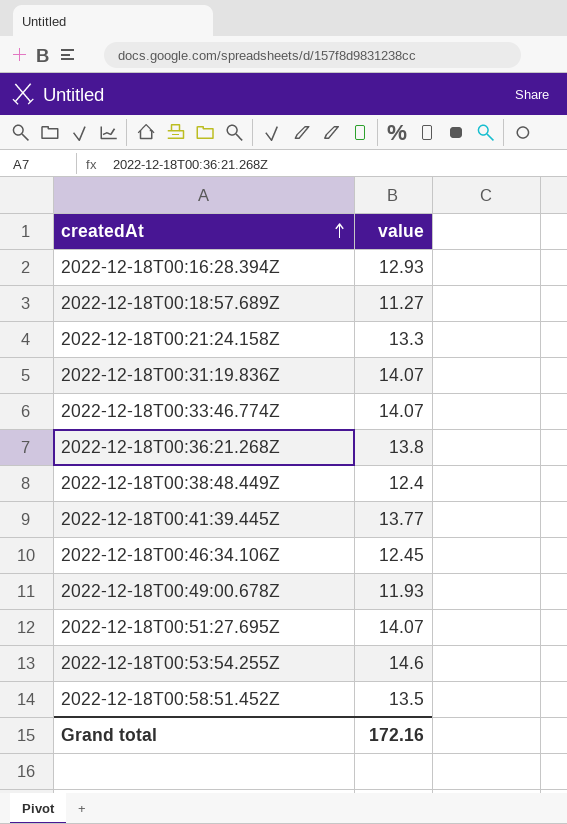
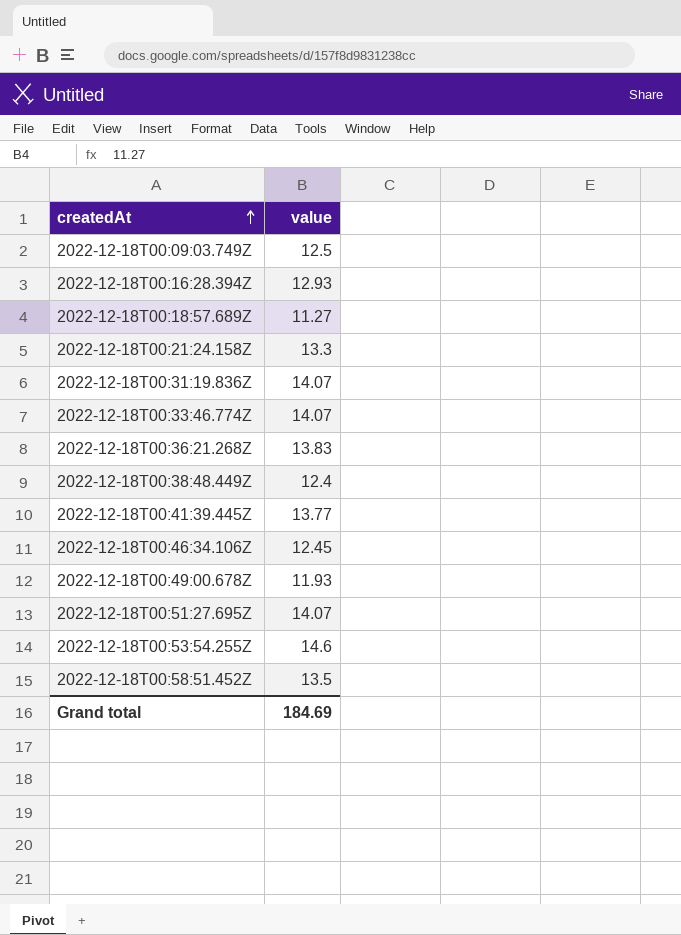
row 2022-12-18T00:09:03.749Z: none -> 12.5
2022-12-18T00:36:21.268Z | value: 13.8 -> 13.83
Grand total | value: 172.16 -> 184.69

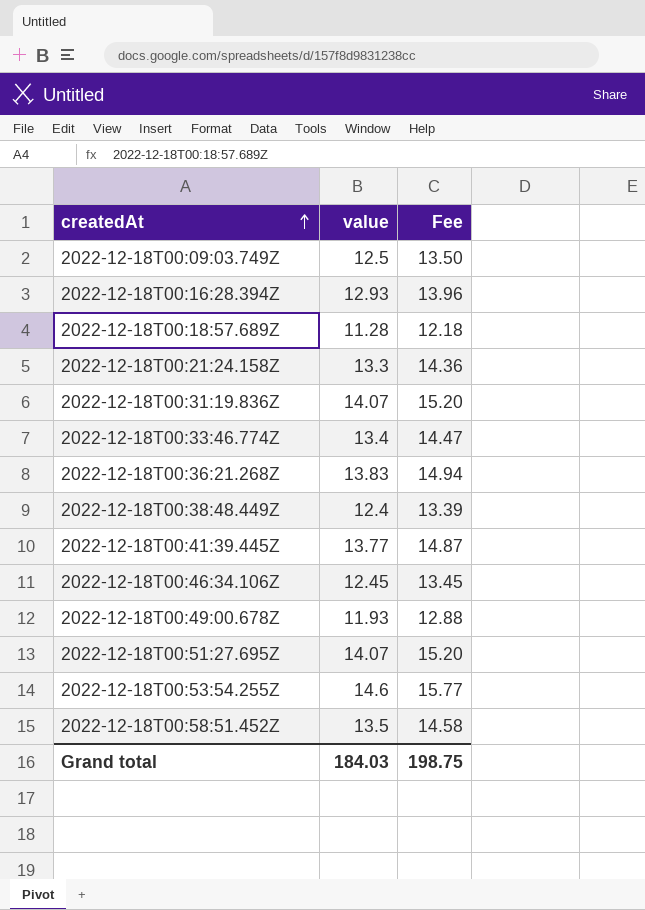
column Fee | formula: none -> [value] * 1.08
2022-12-18T00:18:57.689Z | value: 11.27 -> 11.28
2022-12-18T00:33:46.774Z | value: 14.07 -> 13.4
Grand total | value: 184.69 -> 184.03

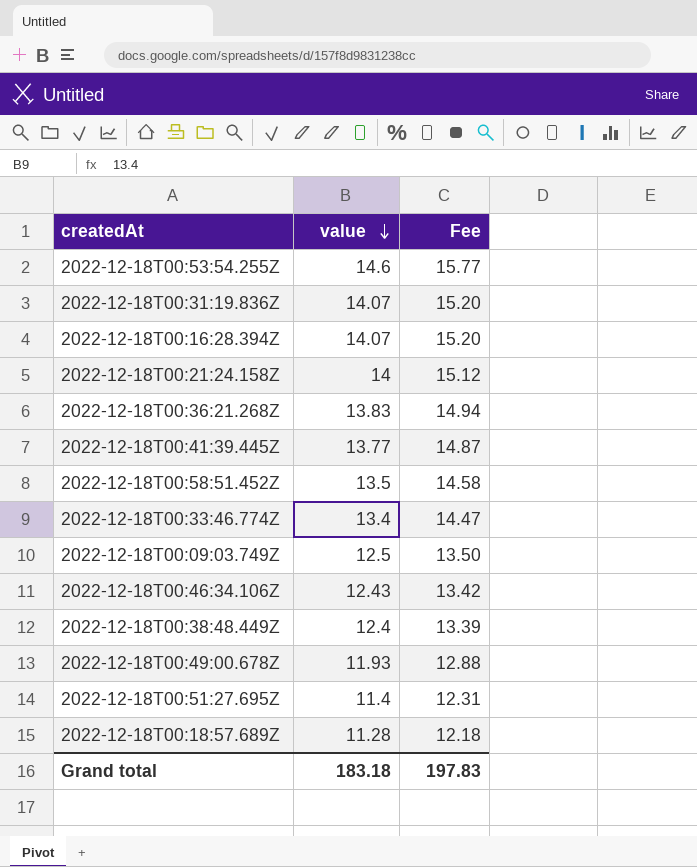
row order: createdAt ascending -> value descending
2022-12-18T00:16:28.394Z | value: 12.93 -> 14.07
2022-12-18T00:16:28.394Z | Fee: 13.96 -> 15.20
2022-12-18T00:21:24.158Z | value: 13.3 -> 14
2022-12-18T00:21:24.158Z | Fee: 14.36 -> 15.12
2022-12-18T00:46:34.106Z | value: 12.45 -> 12.43
2022-12-18T00:46:34.106Z | Fee: 13.45 -> 13.42
2022-12-18T00:51:27.695Z | value: 14.07 -> 11.4
2022-12-18T00:51:27.695Z | Fee: 15.20 -> 12.31
Grand total | value: 184.03 -> 183.18
Grand total | Fee: 198.75 -> 197.83

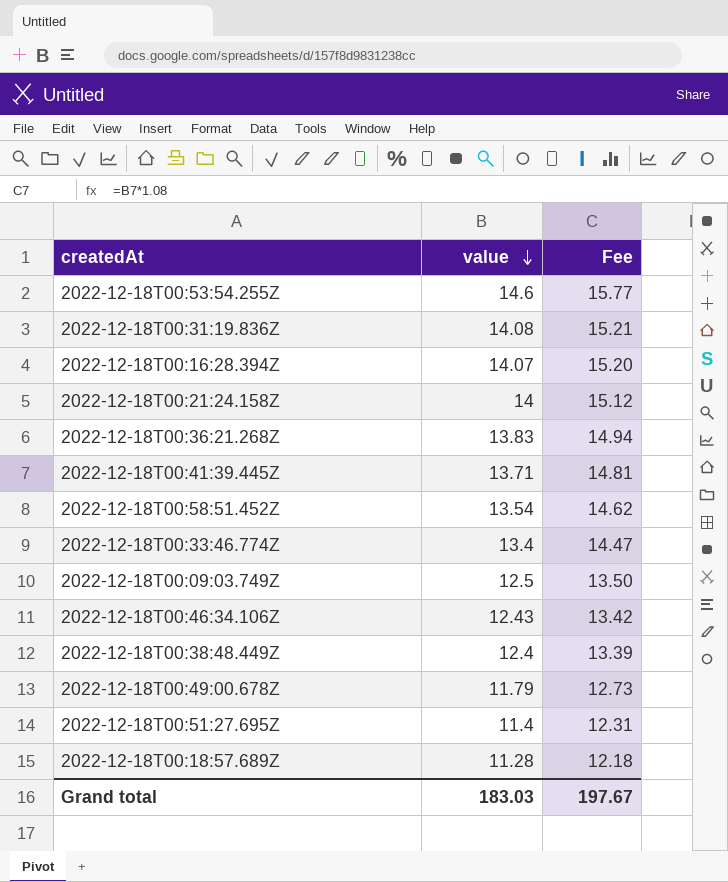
2022-12-18T00:31:19.836Z | value: 14.07 -> 14.08
2022-12-18T00:31:19.836Z | Fee: 15.20 -> 15.21
2022-12-18T00:41:39.445Z | value: 13.77 -> 13.71
2022-12-18T00:41:39.445Z | Fee: 14.87 -> 14.81
2022-12-18T00:58:51.452Z | value: 13.5 -> 13.54
2022-12-18T00:58:51.452Z | Fee: 14.58 -> 14.62
2022-12-18T00:49:00.678Z | value: 11.93 -> 11.79
2022-12-18T00:49:00.678Z | Fee: 12.88 -> 12.73
Grand total | value: 183.18 -> 183.03
Grand total | Fee: 197.83 -> 197.67

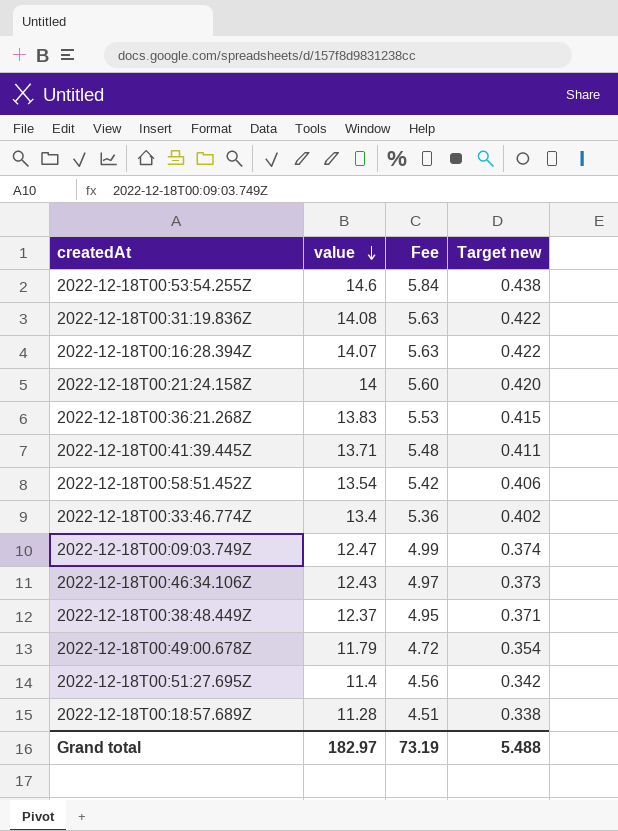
column Fee | formula: [value] * 1.08 -> [value] * 0.4
column Target new | formula: none -> [value] * 0.03
2022-12-18T00:09:03.749Z | value: 12.5 -> 12.47
2022-12-18T00:38:48.449Z | value: 12.4 -> 12.37
Grand total | value: 183.03 -> 182.97
Grand total | Fee: 197.67 -> 73.19

